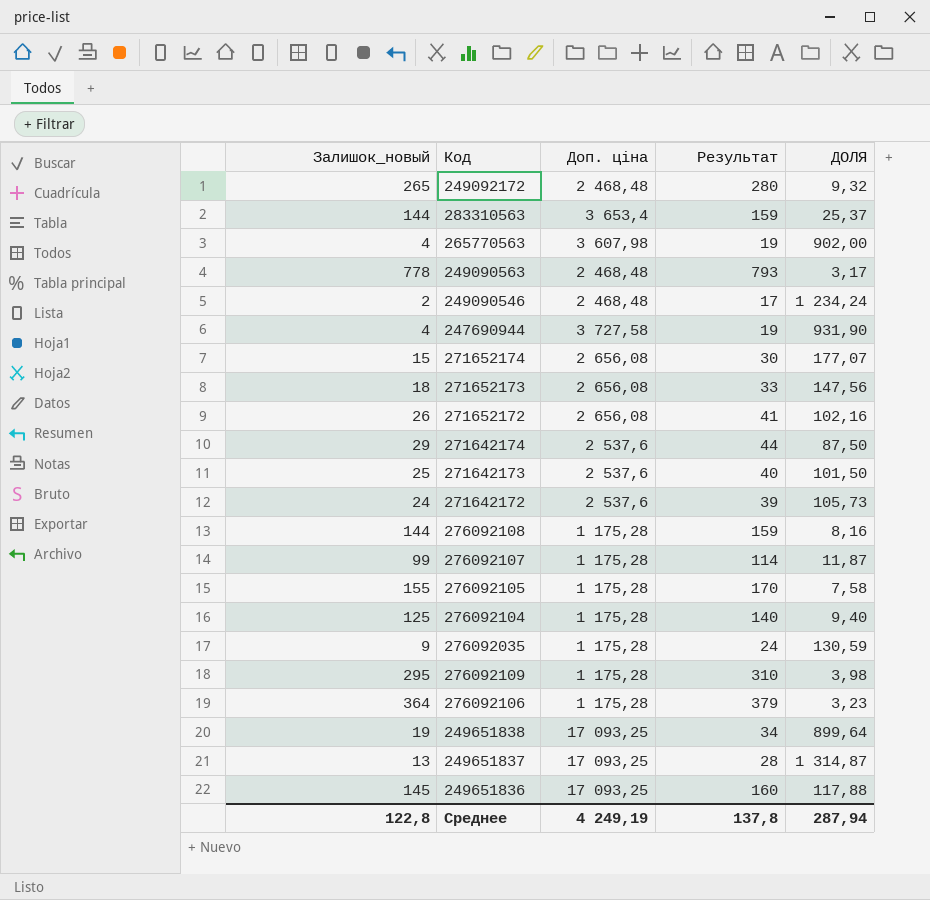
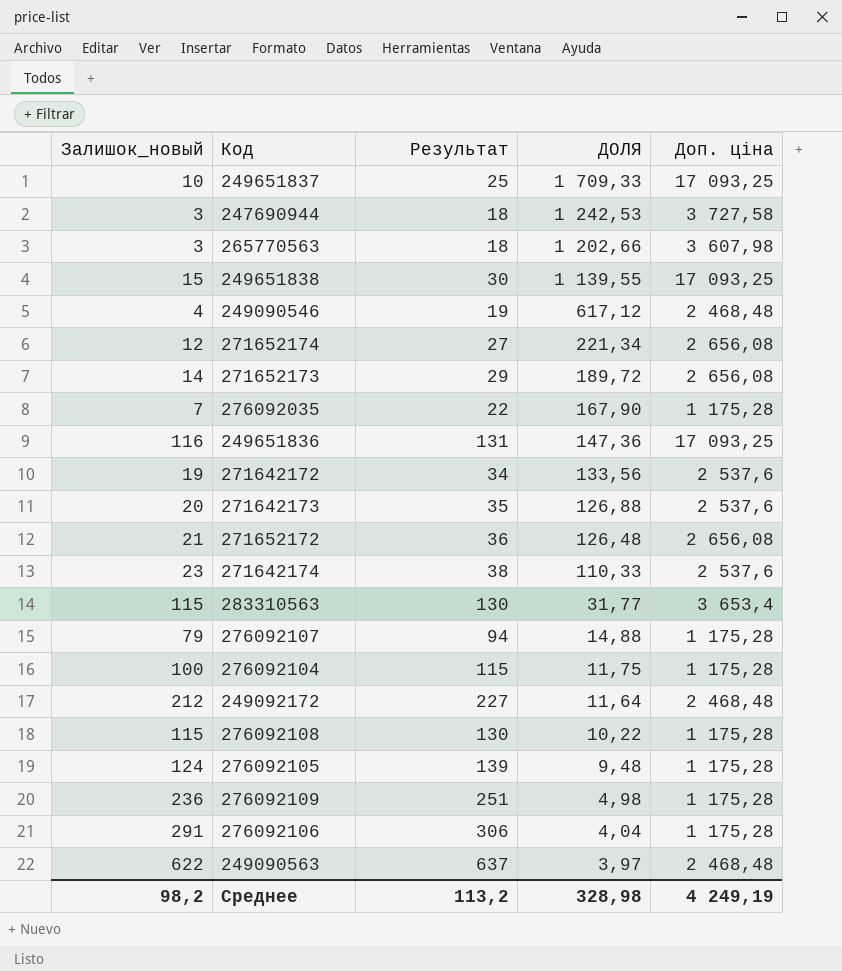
row order: none -> ДОЛЯ descending
column Доп. ціна | position: 3 -> 5
249651837 | Залишок_новый: 13 -> 10
249651837 | Результат: 28 -> 25
249651837 | ДОЛЯ: 1 314,87 -> 1 709,33
247690944 | Залишок_новый: 4 -> 3
247690944 | Результат: 19 -> 18
247690944 | ДОЛЯ: 931,90 -> 1 242,53
265770563 | Залишок_новый: 4 -> 3
265770563 | Результат: 19 -> 18
265770563 | ДОЛЯ: 902,00 -> 1 202,66
249651838 | Залишок_новый: 19 -> 15
249651838 | Результат: 34 -> 30
249651838 | ДОЛЯ: 899,64 -> 1 139,55
249090546 | Залишок_новый: 2 -> 4
249090546 | Результат: 17 -> 19
249090546 | ДОЛЯ: 1 234,24 -> 617,12
271652174 | Залишок_новый: 15 -> 12
271652174 | Результат: 30 -> 27
271652174 | ДОЛЯ: 177,07 -> 221,34
271652173 | Залишок_новый: 18 -> 14
271652173 | Результат: 33 -> 29
271652173 | ДОЛЯ: 147,56 -> 189,72
276092035 | Залишок_новый: 9 -> 7
276092035 | Результат: 24 -> 22
276092035 | ДОЛЯ: 130,59 -> 167,90
249651836 | Залишок_новый: 145 -> 116
249651836 | Результат: 160 -> 131
249651836 | ДОЛЯ: 117,88 -> 147,36
271642172 | Залишок_новый: 24 -> 19
271642172 | Результат: 39 -> 34
271642172 | ДОЛЯ: 105,73 -> 133,56
271642173 | Залишок_новый: 25 -> 20
271642173 | Результат: 40 -> 35
271642173 | ДОЛЯ: 101,50 -> 126,88
271652172 | Залишок_новый: 26 -> 21
271652172 | Результат: 41 -> 36
271652172 | ДОЛЯ: 102,16 -> 126,48
271642174 | Залишок_новый: 29 -> 23
271642174 | Результат: 44 -> 38
271642174 | ДОЛЯ: 87,50 -> 110,33
283310563 | Залишок_новый: 144 -> 115
283310563 | Результат: 159 -> 130
283310563 | ДОЛЯ: 25,37 -> 31,77
276092107 | Залишок_новый: 99 -> 79
276092107 | Результат: 114 -> 94
276092107 | ДОЛЯ: 11,87 -> 14,88
276092104 | Залишок_новый: 125 -> 100
276092104 | Результат: 140 -> 115
276092104 | ДОЛЯ: 9,40 -> 11,75
249092172 | Залишок_новый: 265 -> 212
249092172 | Результат: 280 -> 227
249092172 | ДОЛЯ: 9,32 -> 11,64
276092108 | Залишок_новый: 144 -> 115
276092108 | Результат: 159 -> 130
276092108 | ДОЛЯ: 8,16 -> 10,22
276092105 | Залишок_новый: 155 -> 124
276092105 | Результат: 170 -> 139
276092105 | ДОЛЯ: 7,58 -> 9,48
276092109 | Залишок_новый: 295 -> 236
276092109 | Результат: 310 -> 251
276092109 | ДОЛЯ: 3,98 -> 4,98
276092106 | Залишок_новый: 364 -> 291
276092106 | Результат: 379 -> 306
276092106 | ДОЛЯ: 3,23 -> 4,04
249090563 | Залишок_новый: 778 -> 622
249090563 | Результат: 793 -> 637
249090563 | ДОЛЯ: 3,17 -> 3,97
Среднее | Залишок_новый: 122,8 -> 98,2
Среднее | Результат: 137,8 -> 113,2
Среднее | ДОЛЯ: 287,94 -> 328,98

